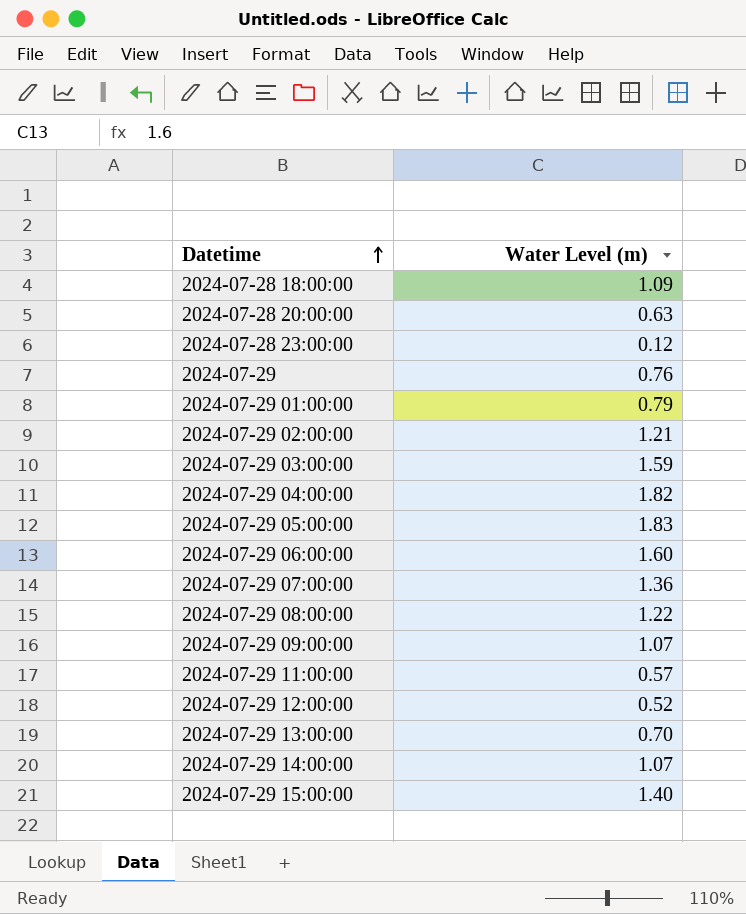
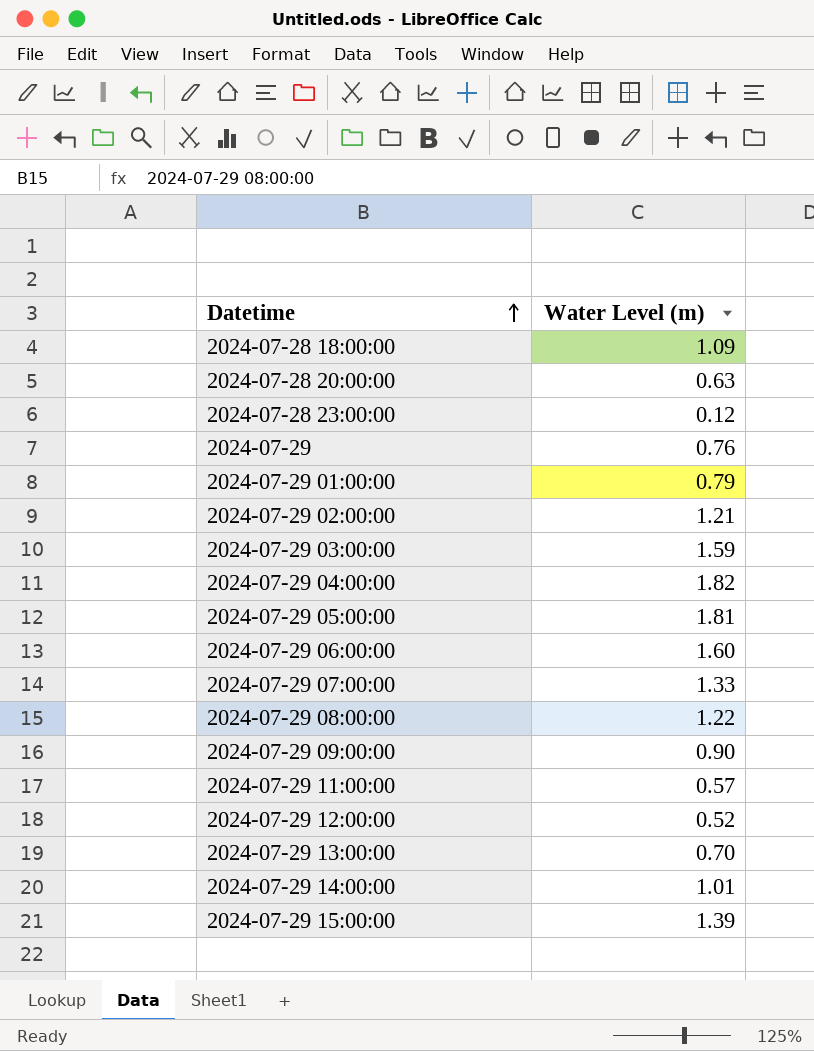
2024-07-29 05:00:00 | Water Level (m): 1.83 -> 1.81
2024-07-29 07:00:00 | Water Level (m): 1.36 -> 1.33
2024-07-29 09:00:00 | Water Level (m): 1.07 -> 0.90
2024-07-29 14:00:00 | Water Level (m): 1.07 -> 1.01
2024-07-29 15:00:00 | Water Level (m): 1.40 -> 1.39

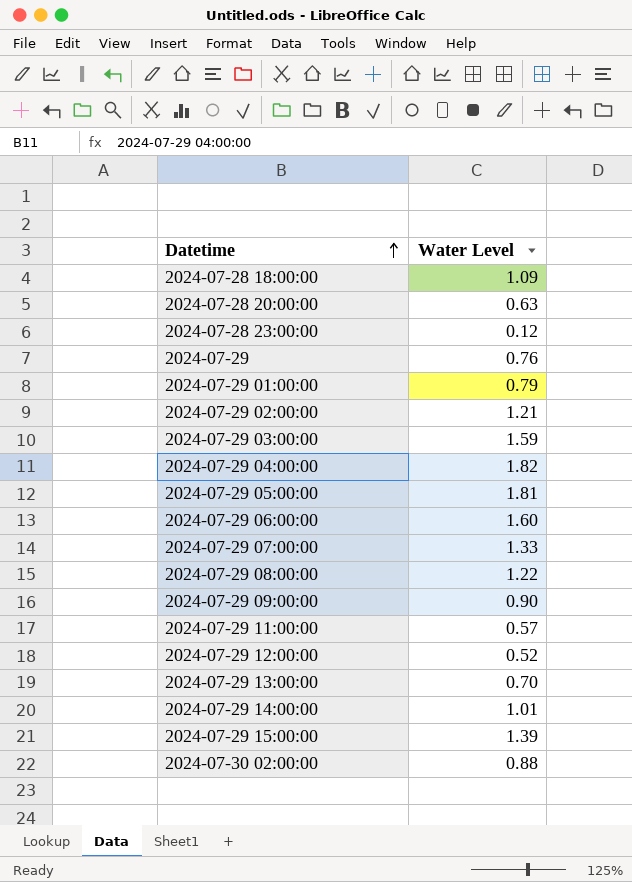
column name: Water Level (m) -> Water Level
row 2024-07-30 02:00:00: none -> 0.88

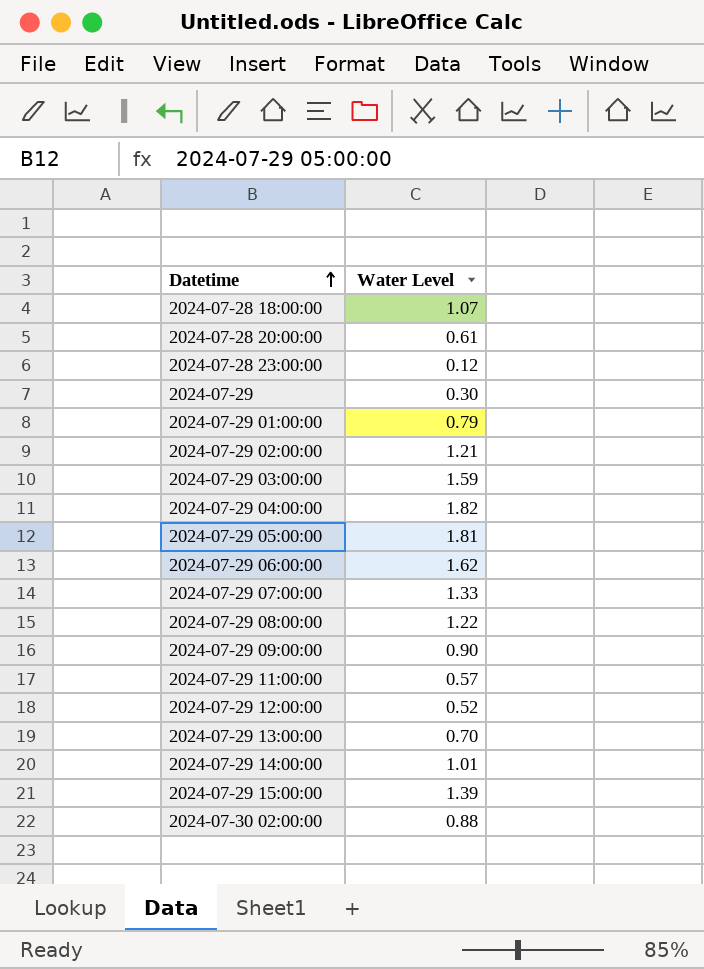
2024-07-28 18:00:00 | Water Level: 1.09 -> 1.07
2024-07-28 20:00:00 | Water Level: 0.63 -> 0.61
2024-07-29 | Water Level: 0.76 -> 0.30
2024-07-29 06:00:00 | Water Level: 1.60 -> 1.62

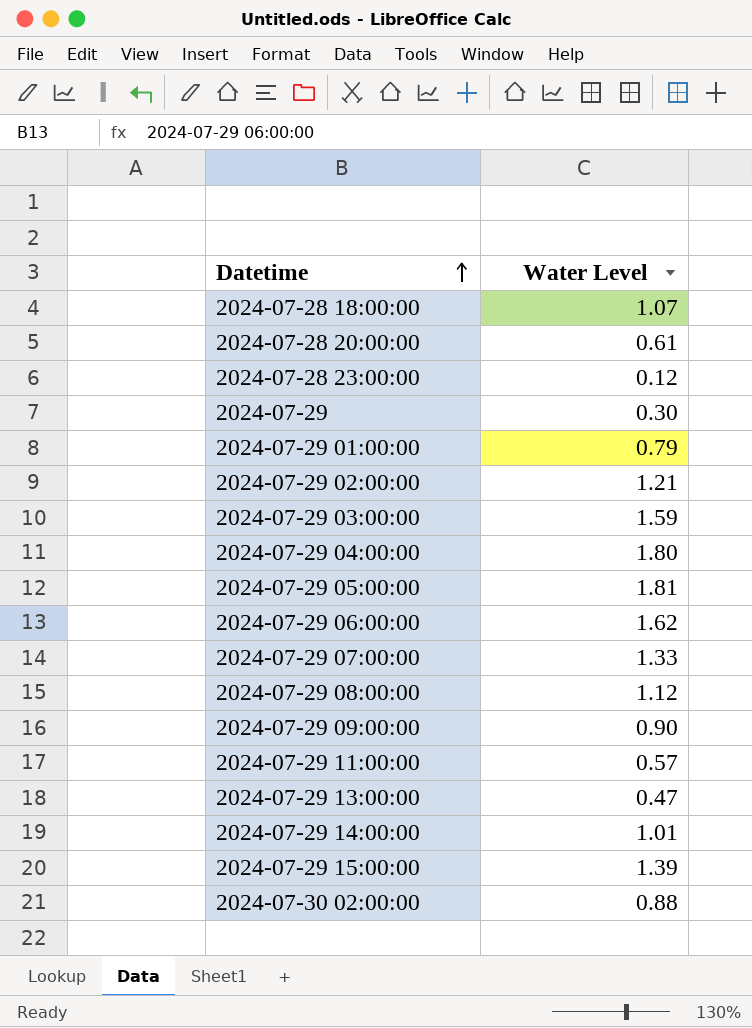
row 2024-07-29 12:00:00: 0.52 -> none
2024-07-29 04:00:00 | Water Level: 1.82 -> 1.80
2024-07-29 08:00:00 | Water Level: 1.22 -> 1.12
2024-07-29 13:00:00 | Water Level: 0.70 -> 0.47

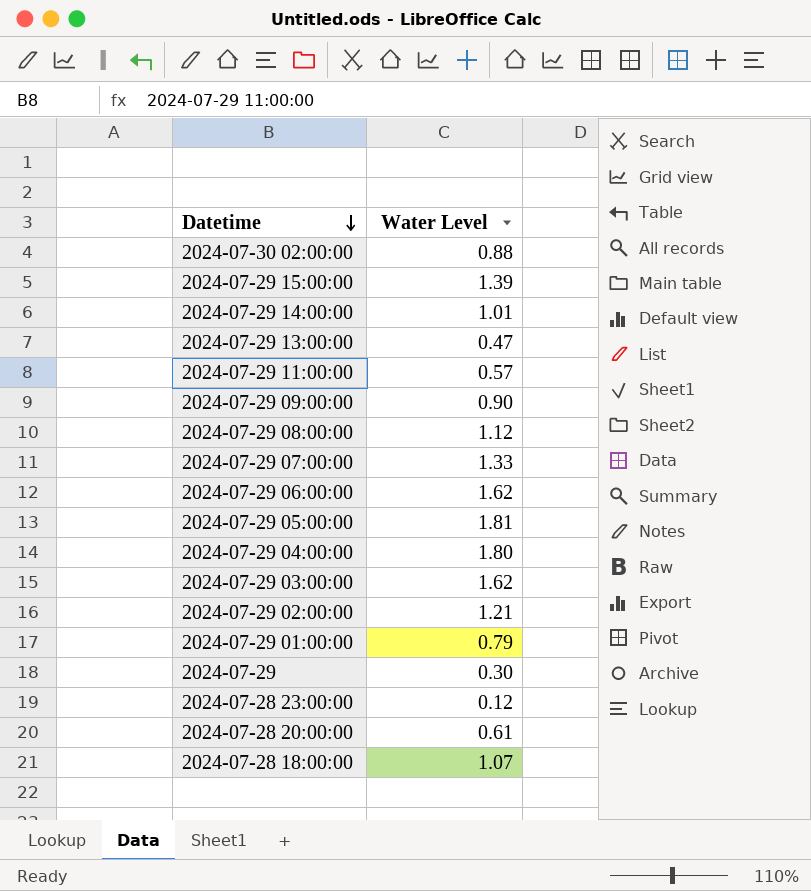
row order: Datetime ascending -> Datetime descending
2024-07-29 03:00:00 | Water Level: 1.59 -> 1.62

